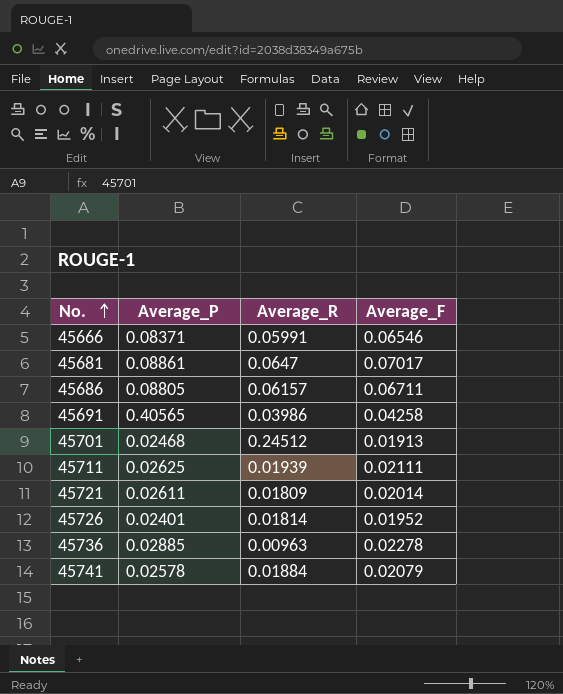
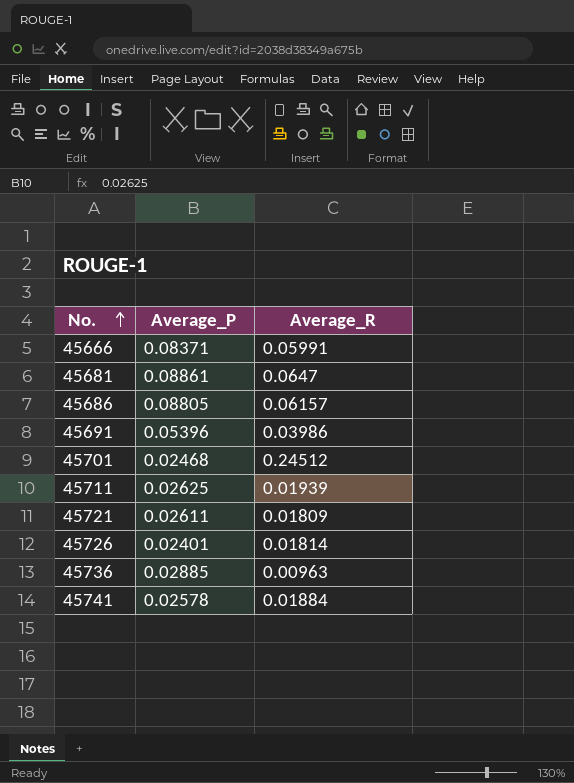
column Average_F | position: 4 -> none
45691 | Average_P: 0.40565 -> 0.05396

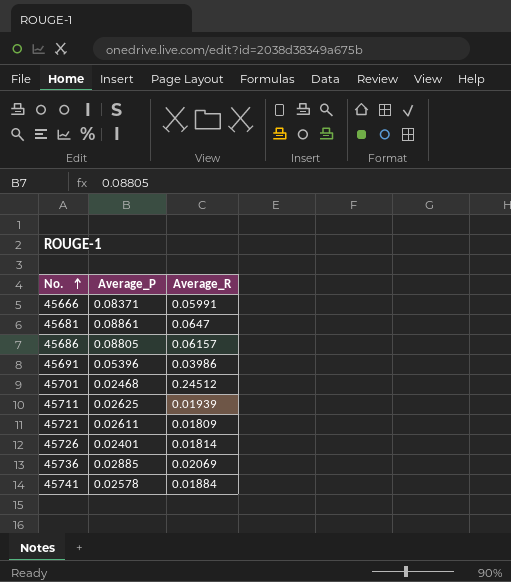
45736 | Average_R: 0.00963 -> 0.02069

